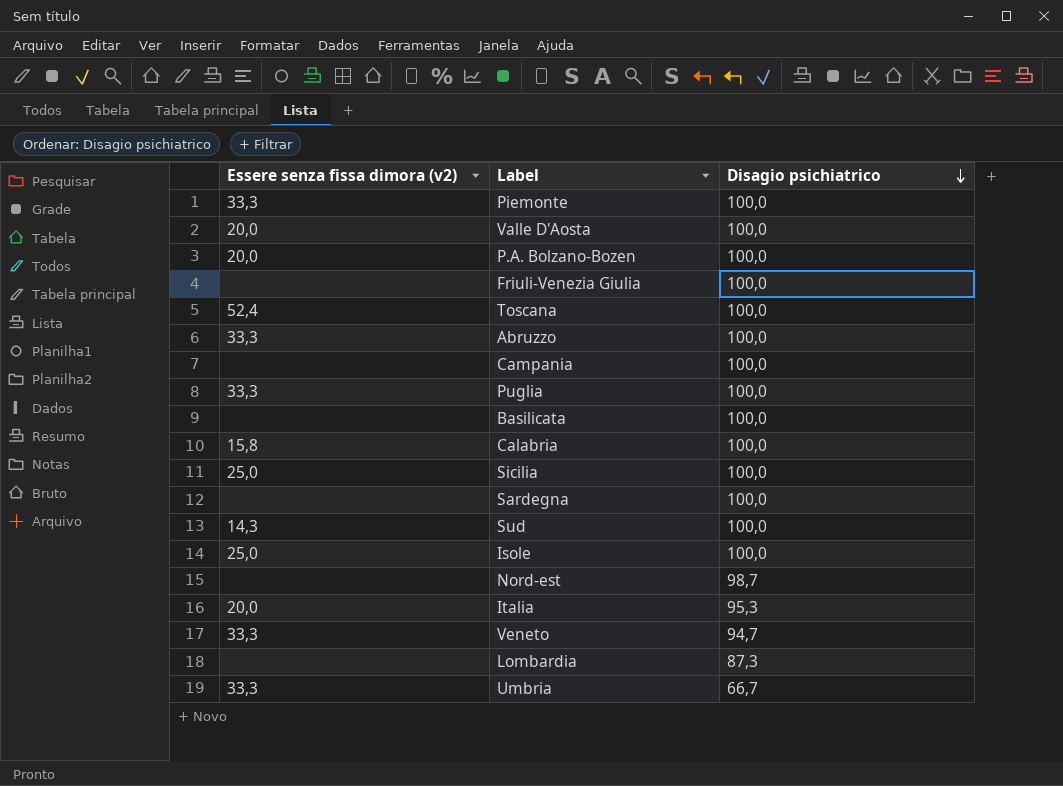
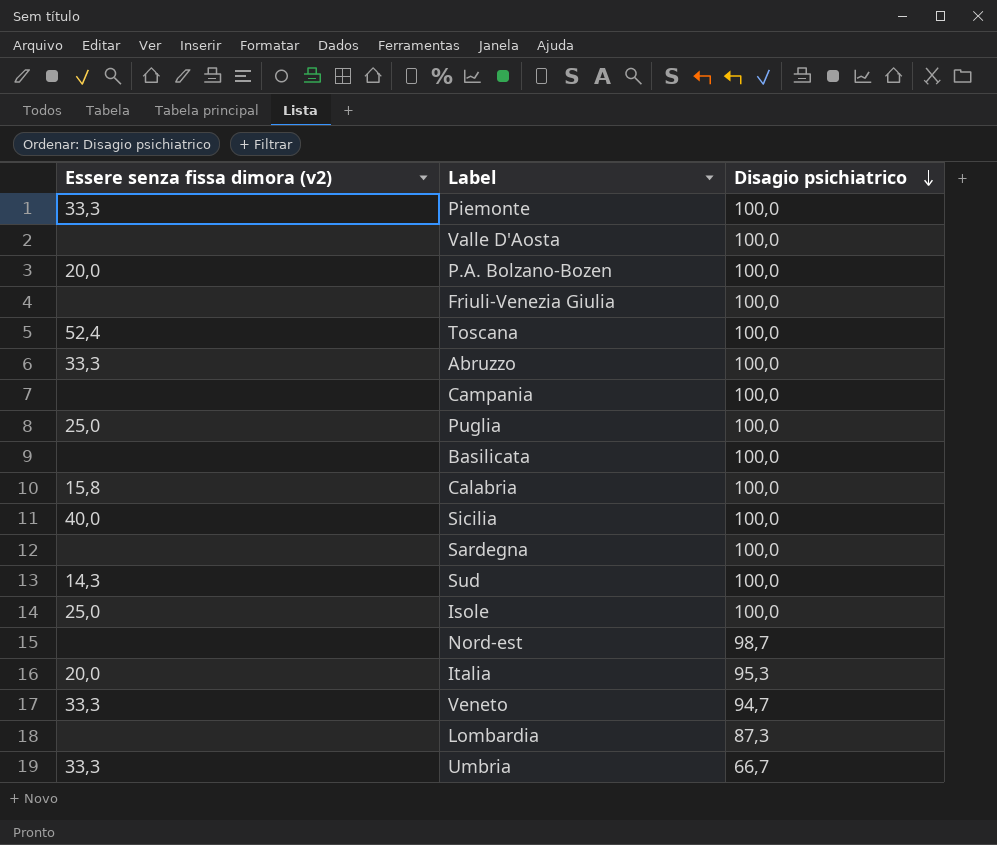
Valle D'Aosta | Essere senza fissa dimora (v2): 20,0 -> none
Puglia | Essere senza fissa dimora (v2): 33,3 -> 25,0
Sicilia | Essere senza fissa dimora (v2): 25,0 -> 40,0

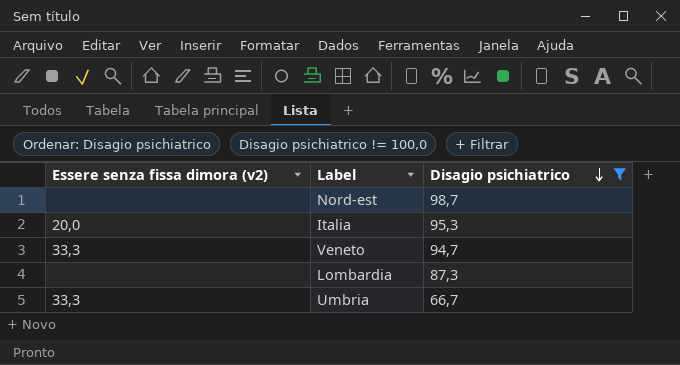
filter: none -> Disagio psichiatrico != 100,0

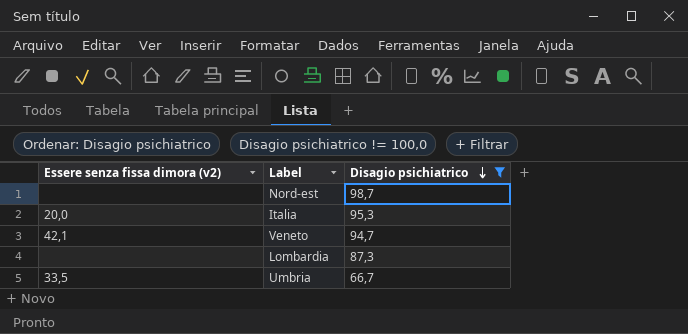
Veneto | Essere senza fissa dimora (v2): 33,3 -> 42,1
Umbria | Essere senza fissa dimora (v2): 33,3 -> 33,5

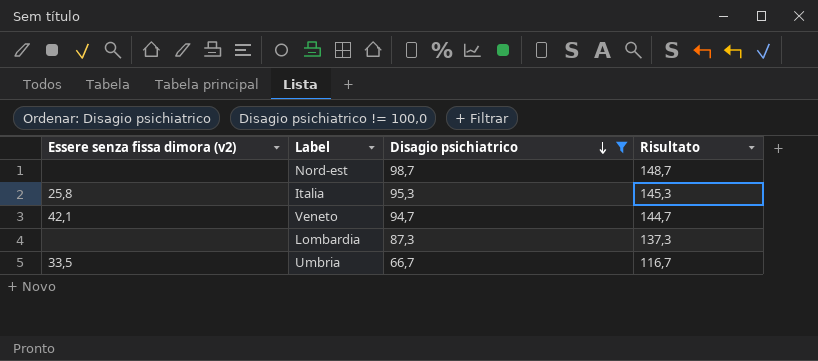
column Risultato | formula: none -> [Disagio psichiatrico] + 50
Italia | Essere senza fissa dimora (v2): 20,0 -> 25,8

